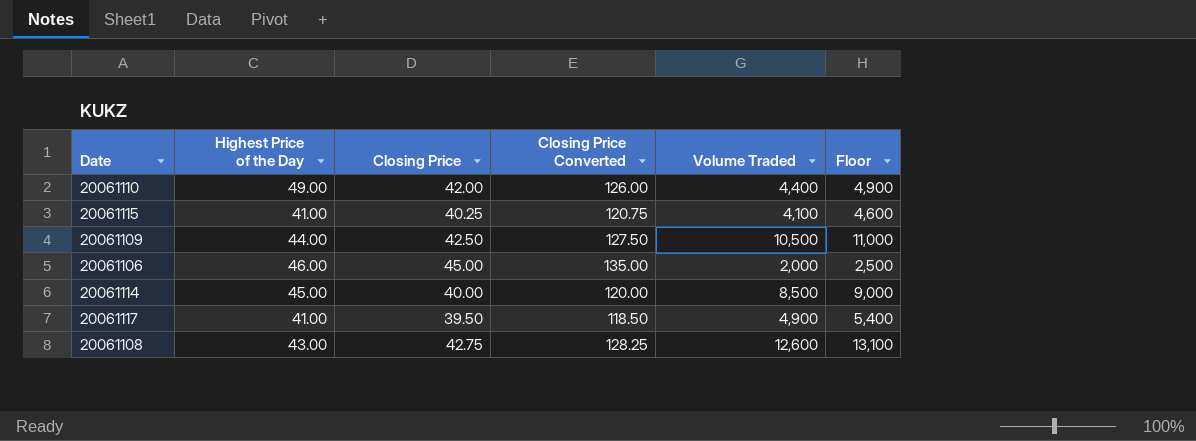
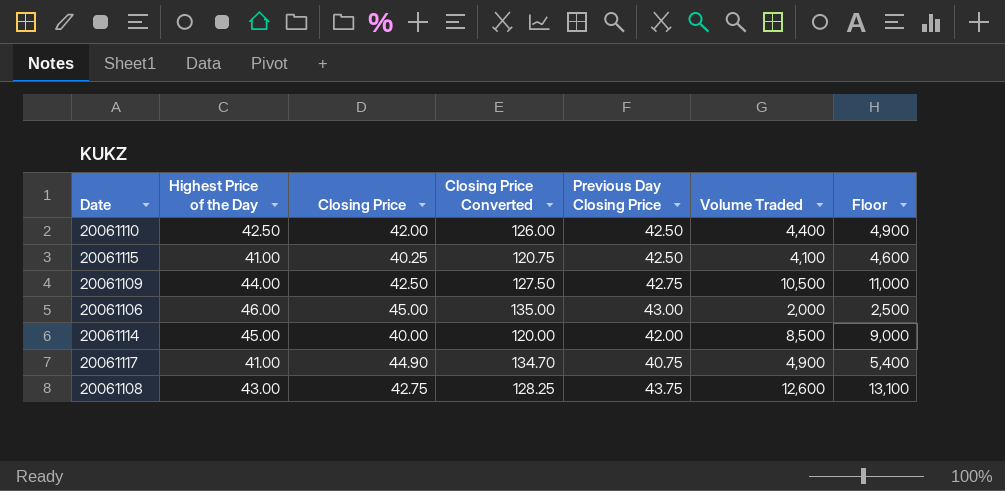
column Previous Day Closing Price | position: none -> 5
20061110 | Highest Price of the Day: 49.00 -> 42.50
20061117 | Closing Price: 39.50 -> 44.90
20061117 | Closing Price Converted: 118.50 -> 134.70

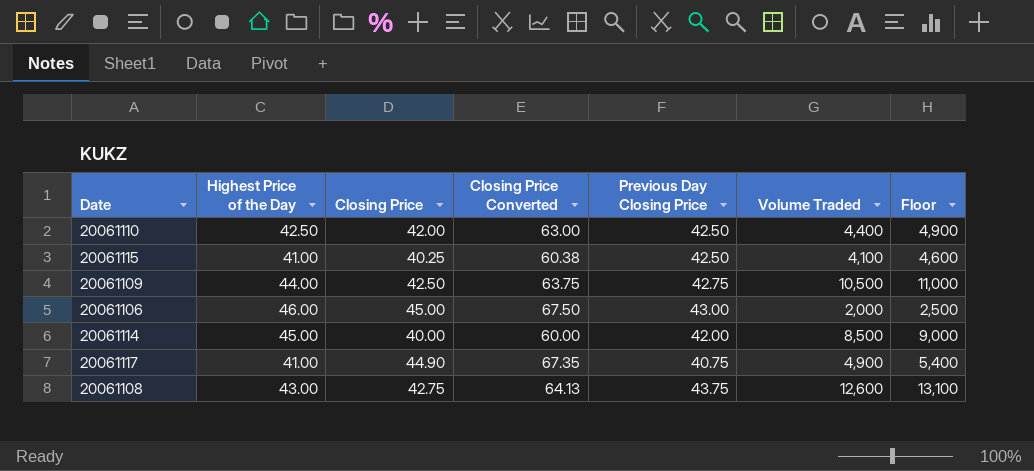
column Closing Price Converted | formula: [Closing Price] * 3 -> [Closing Price] * 1.5

